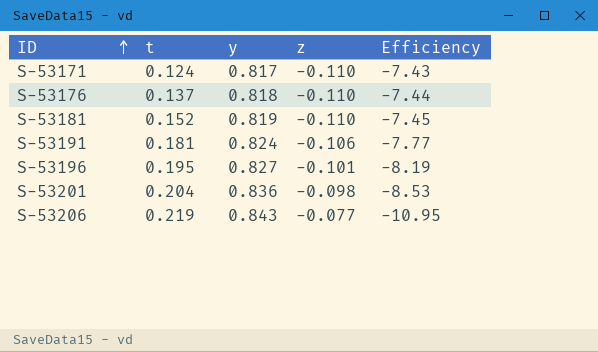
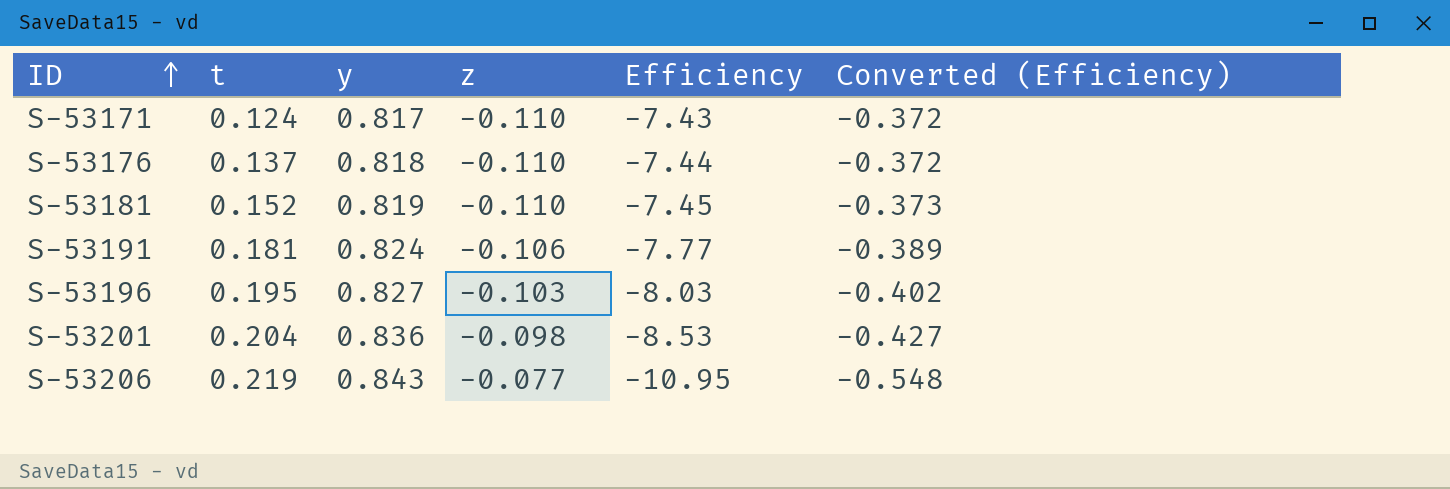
column Converted (Efficiency) | formula: none -> [Efficiency] * 0.05
S-53196 | z: -0.101 -> -0.103
S-53196 | Efficiency: -8.19 -> -8.03

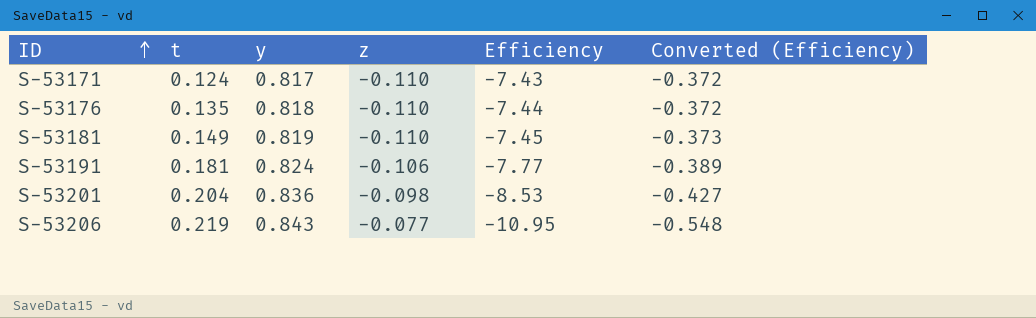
row S-53196: 0.195 | 0.827 | -0.103 | -8.03 | -0.402 -> none
S-53176 | t: 0.137 -> 0.135
S-53181 | t: 0.152 -> 0.149

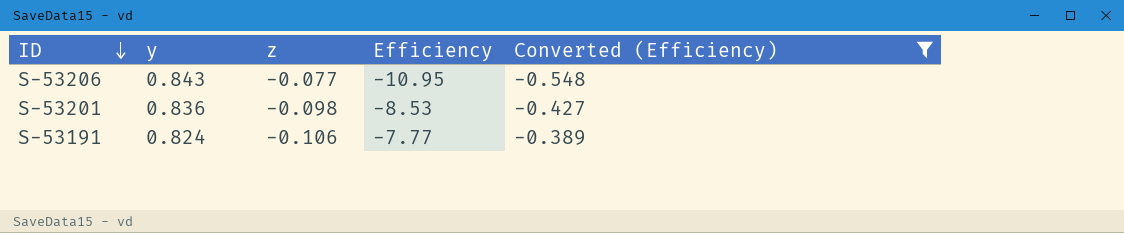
filter: none -> Converted (Efficiency) <= -0.389
row order: ID ascending -> ID descending
column t | position: 2 -> none

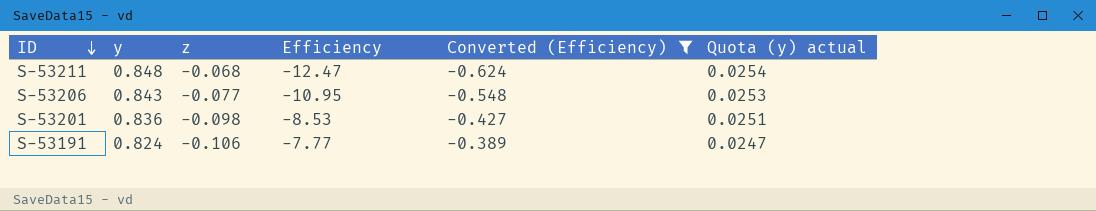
column Quota (y) actual | formula: none -> [y] * 0.03
row S-53211: none -> 0.848 | -0.068 | -12.47 | -0.624 | 0.0254

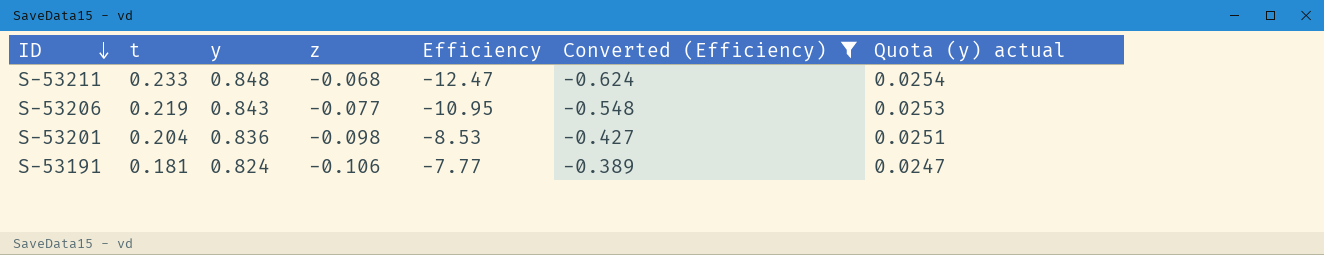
column t | position: none -> 2

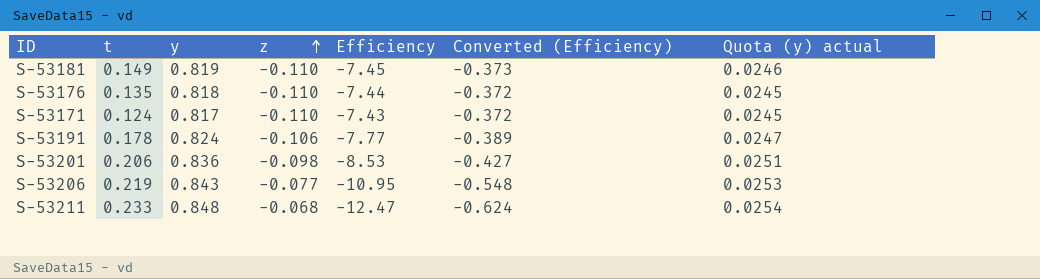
filter: Converted (Efficiency) <= -0.389 -> none
row order: ID descending -> z ascending
S-53191 | t: 0.181 -> 0.178
S-53201 | t: 0.204 -> 0.206

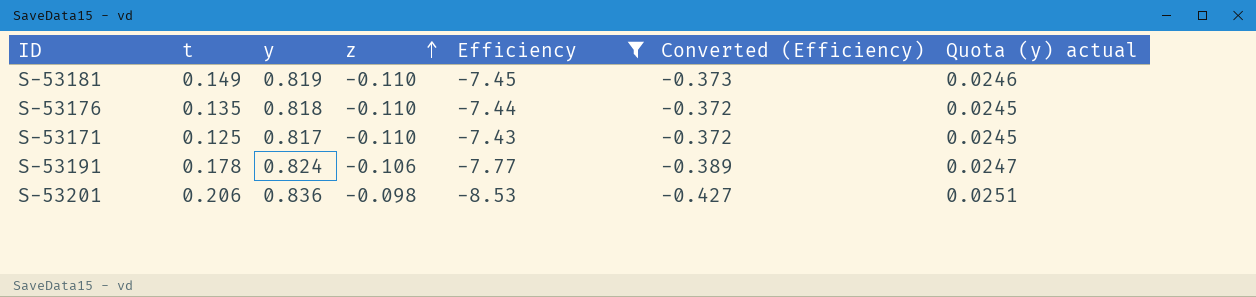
filter: none -> Efficiency >= -8.53
S-53171 | t: 0.124 -> 0.125

